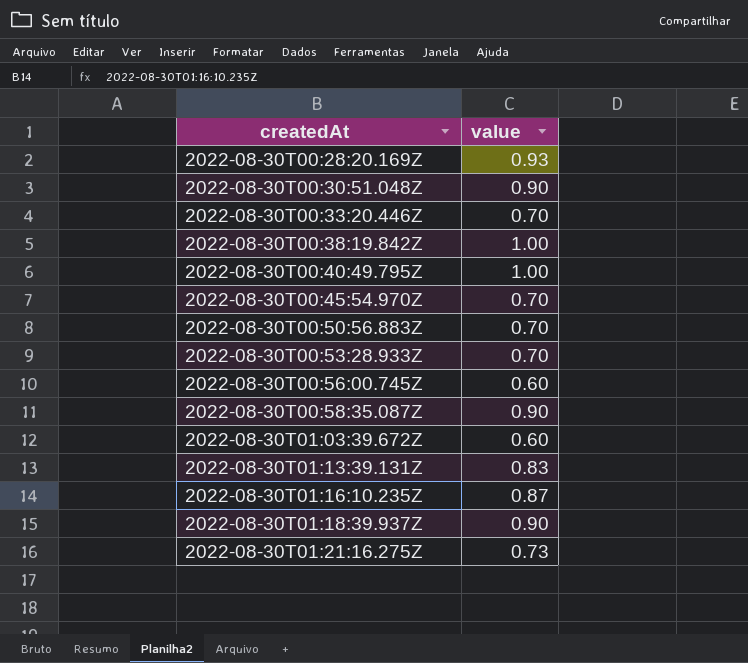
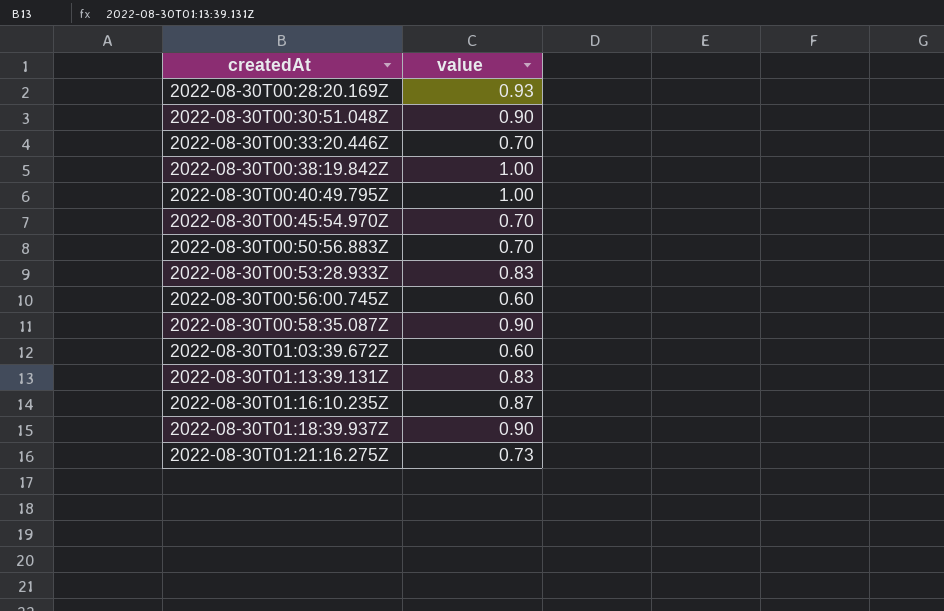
2022-08-30T00:53:28.933Z | value: 0.70 -> 0.83

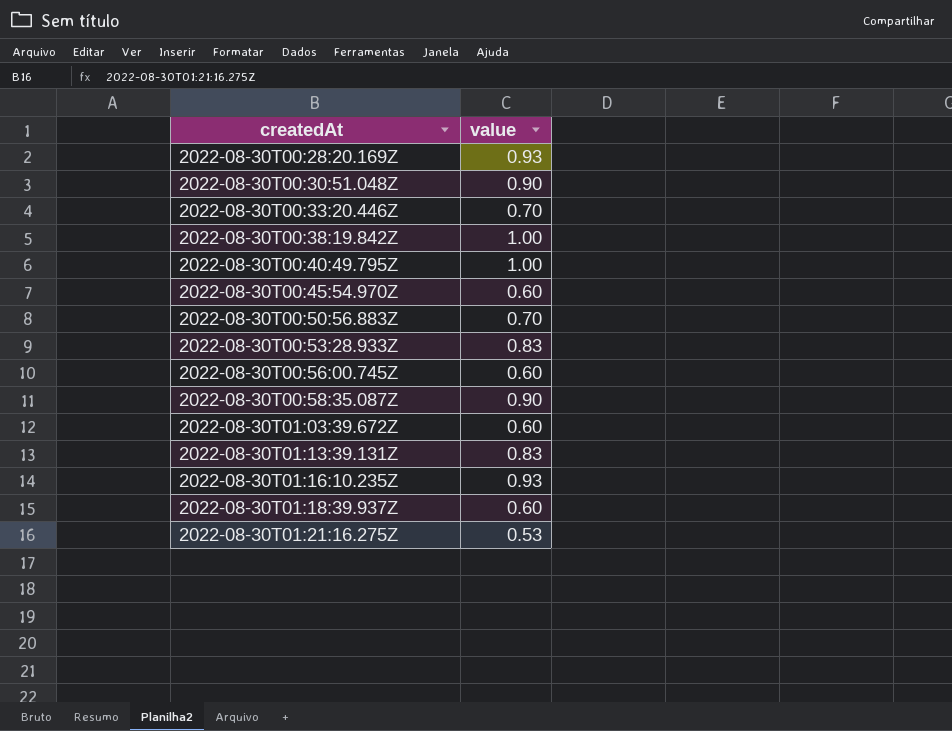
2022-08-30T00:45:54.970Z | value: 0.70 -> 0.60
2022-08-30T01:16:10.235Z | value: 0.87 -> 0.93
2022-08-30T01:18:39.937Z | value: 0.90 -> 0.60
2022-08-30T01:21:16.275Z | value: 0.73 -> 0.53

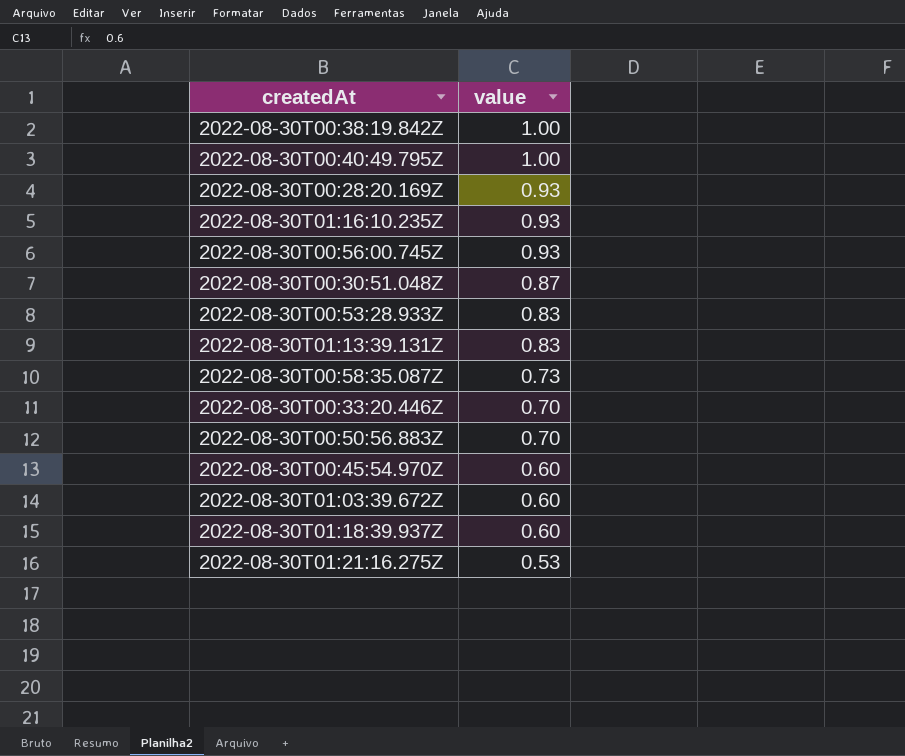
row order: createdAt ascending -> value descending
2022-08-30T00:56:00.745Z | value: 0.60 -> 0.93
2022-08-30T00:30:51.048Z | value: 0.90 -> 0.87
2022-08-30T00:58:35.087Z | value: 0.90 -> 0.73

